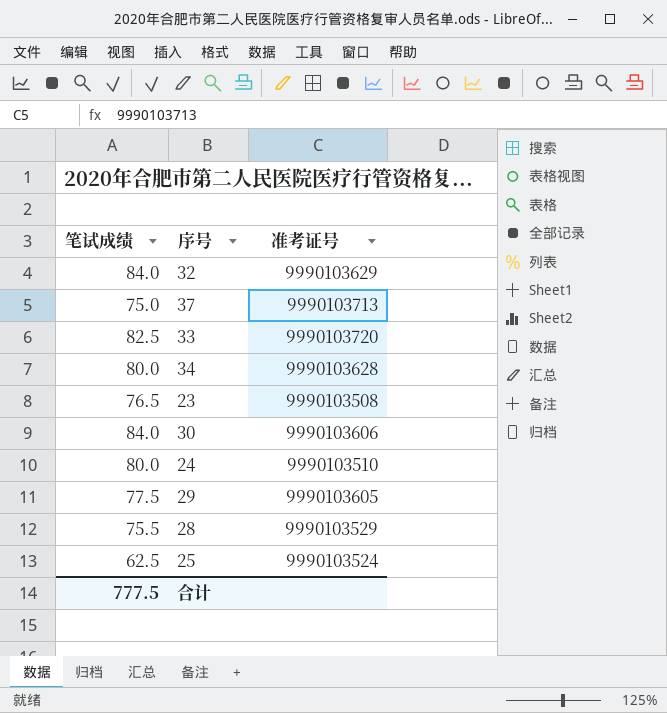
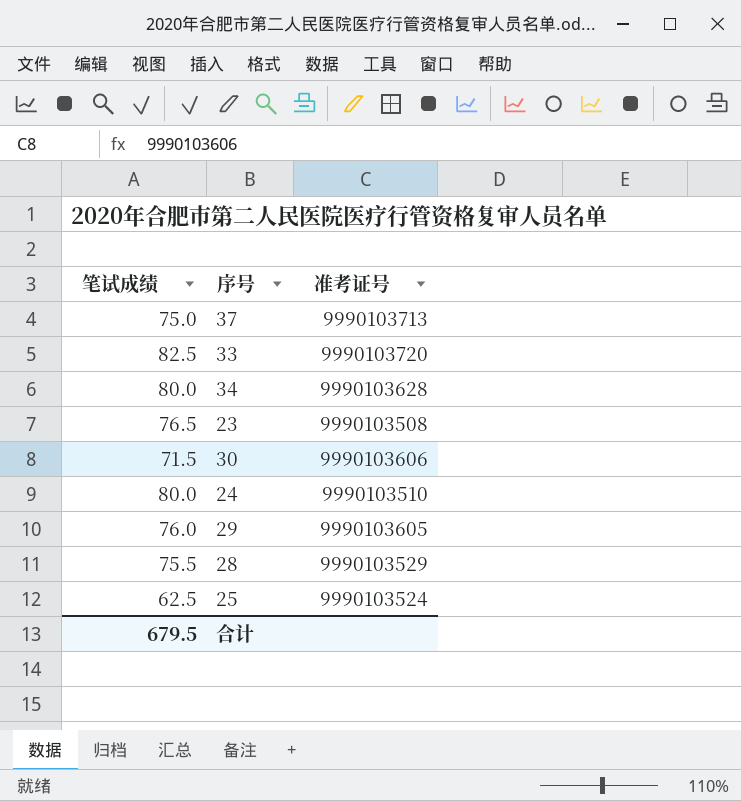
row 32: 84.0 | 9990103629 -> none
30 | 笔试成绩: 84.0 -> 71.5
29 | 笔试成绩: 77.5 -> 76.0
合计 | 笔试成绩: 777.5 -> 679.5

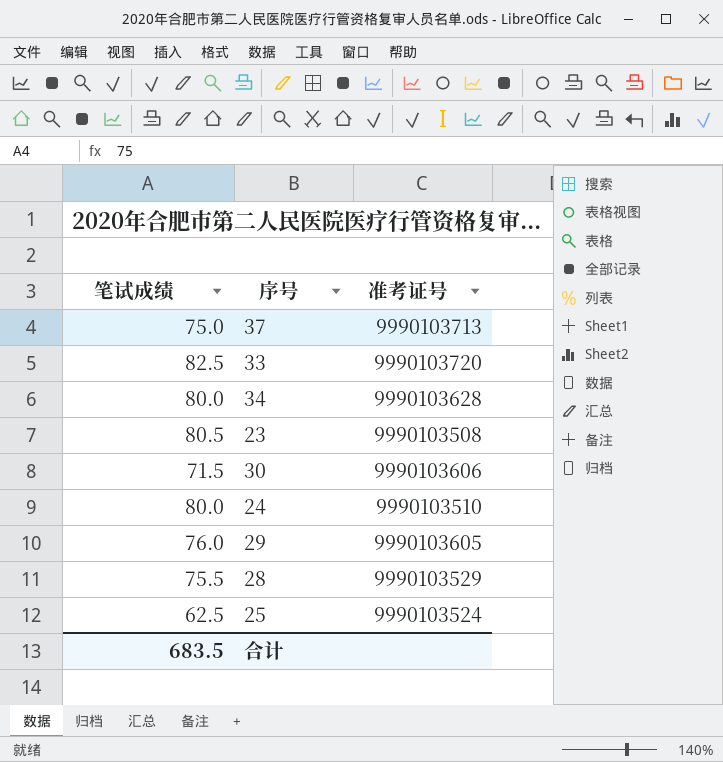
23 | 笔试成绩: 76.5 -> 80.5
合计 | 笔试成绩: 679.5 -> 683.5

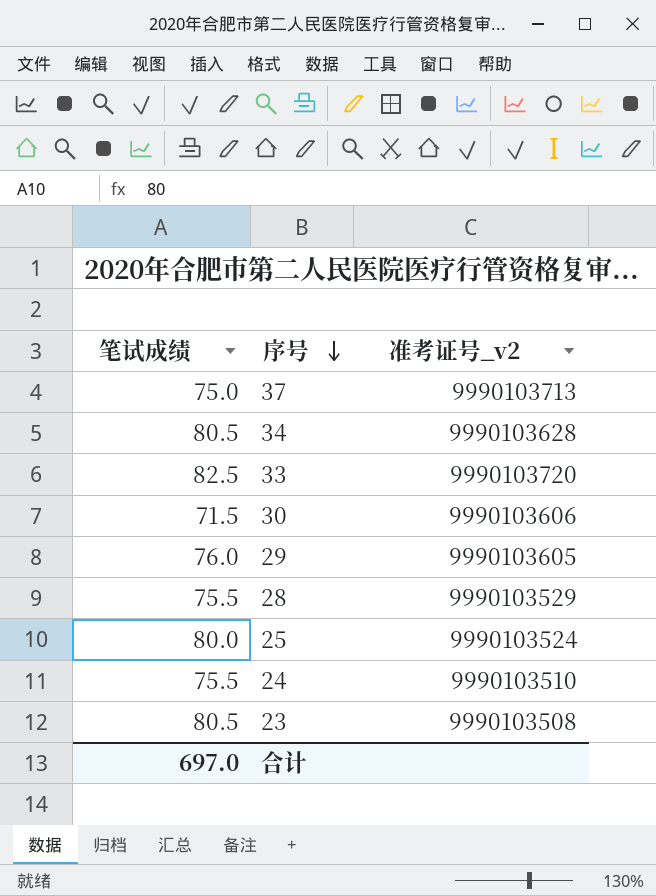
row order: none -> 序号 descending
column name: 准考证号 -> 准考证号_v2
34 | 笔试成绩: 80.0 -> 80.5
25 | 笔试成绩: 62.5 -> 80.0
24 | 笔试成绩: 80.0 -> 75.5
合计 | 笔试成绩: 683.5 -> 697.0

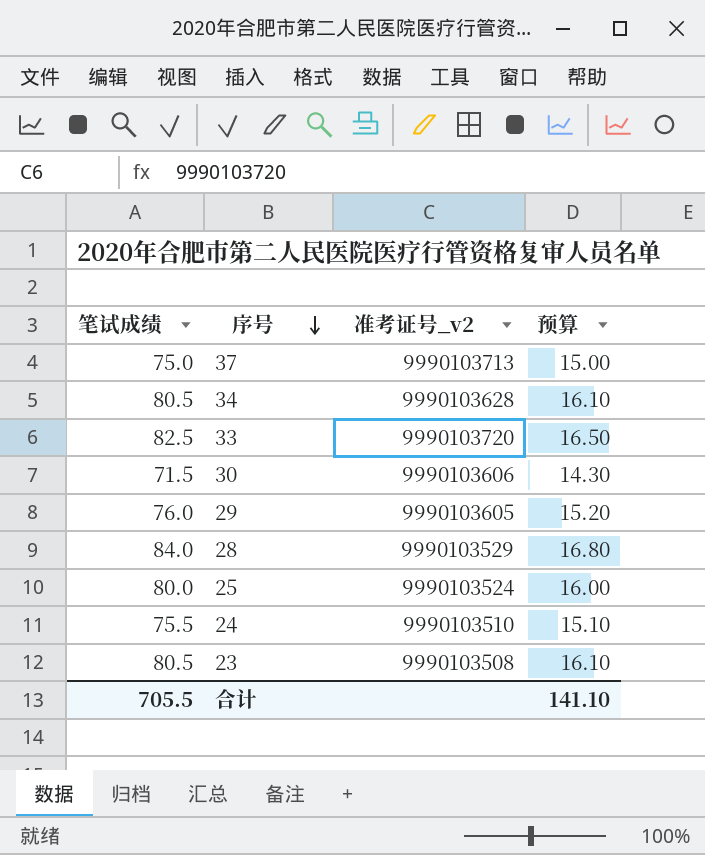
column 预算 | formula: none -> [笔试成绩] * 0.2
28 | 笔试成绩: 75.5 -> 84.0
合计 | 笔试成绩: 697.0 -> 705.5

